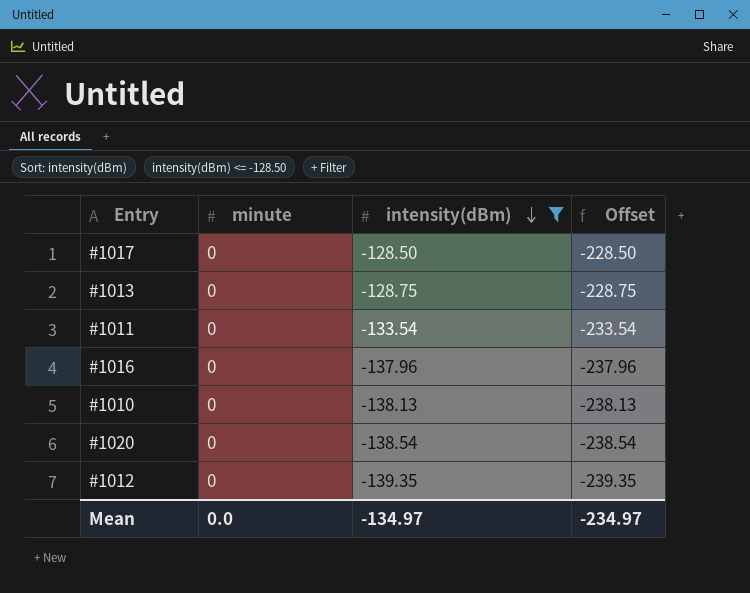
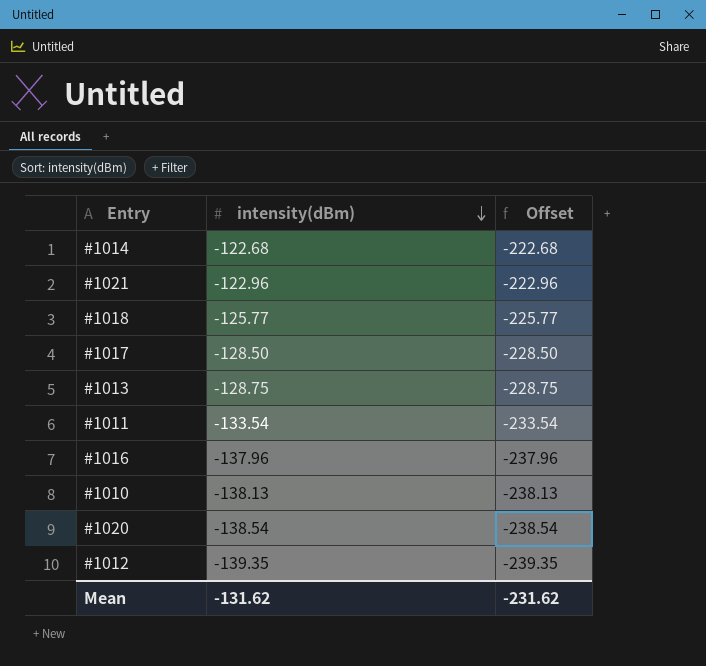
filter: intensity(dBm) <= -128.50 -> none
column minute | position: 2 -> none
Mean | intensity(dBm): -134.97 -> -131.62
Mean | Offset: -234.97 -> -231.62

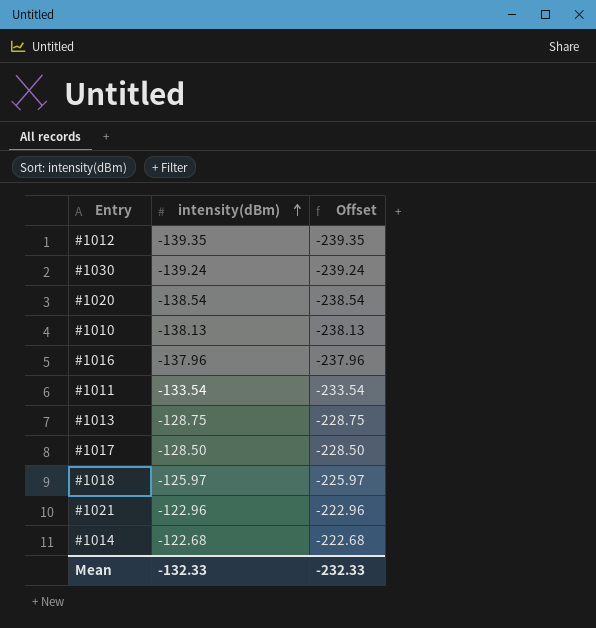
row order: intensity(dBm) descending -> intensity(dBm) ascending
row #1030: none -> -139.24 | -239.24
#1018 | intensity(dBm): -125.77 -> -125.97
#1018 | Offset: -225.77 -> -225.97
Mean | intensity(dBm): -131.62 -> -132.33
Mean | Offset: -231.62 -> -232.33

